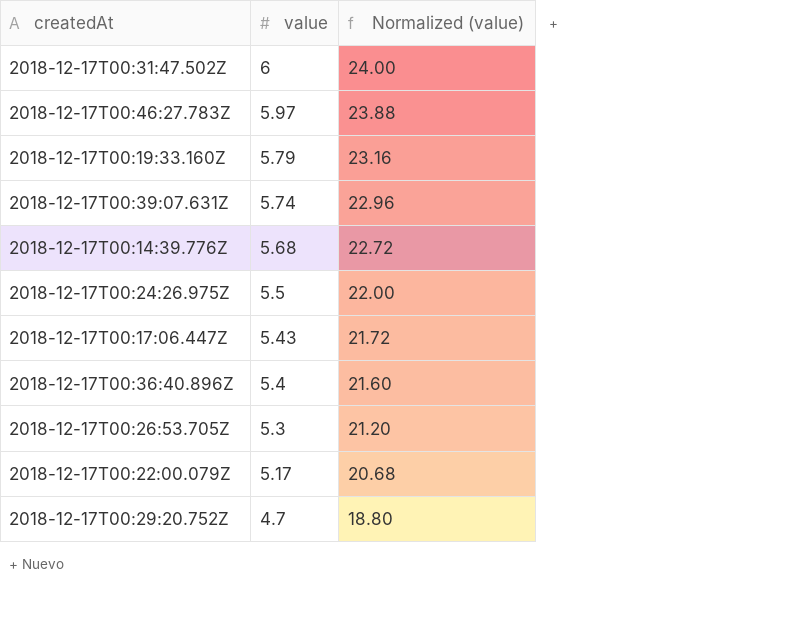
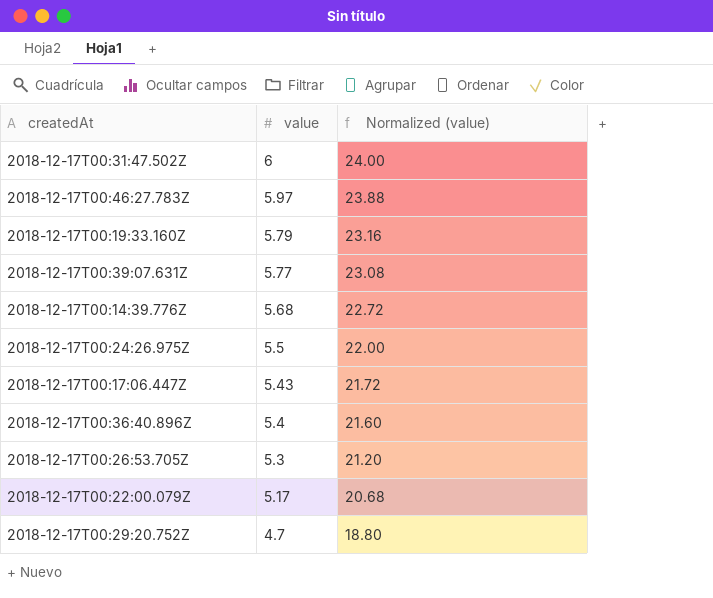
2018-12-17T00:39:07.631Z | value: 5.74 -> 5.77
2018-12-17T00:39:07.631Z | Normalized (value): 22.96 -> 23.08

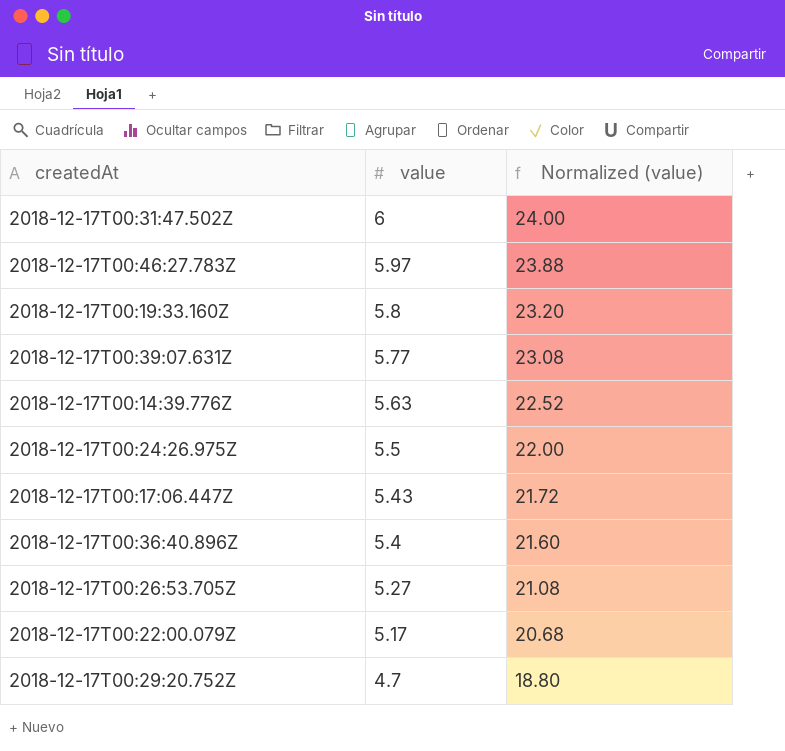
2018-12-17T00:19:33.160Z | value: 5.79 -> 5.8
2018-12-17T00:19:33.160Z | Normalized (value): 23.16 -> 23.20
2018-12-17T00:14:39.776Z | value: 5.68 -> 5.63
2018-12-17T00:14:39.776Z | Normalized (value): 22.72 -> 22.52
2018-12-17T00:26:53.705Z | value: 5.3 -> 5.27
2018-12-17T00:26:53.705Z | Normalized (value): 21.20 -> 21.08

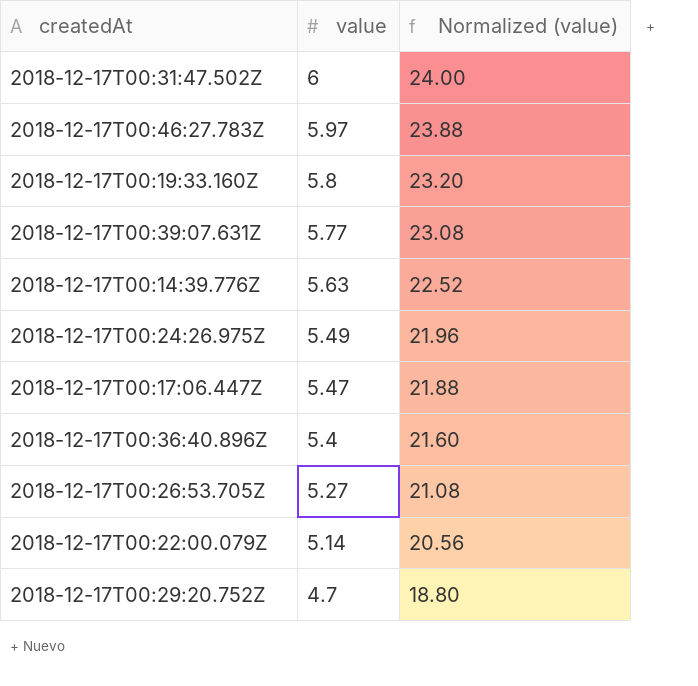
2018-12-17T00:24:26.975Z | value: 5.5 -> 5.49
2018-12-17T00:24:26.975Z | Normalized (value): 22.00 -> 21.96
2018-12-17T00:17:06.447Z | value: 5.43 -> 5.47
2018-12-17T00:17:06.447Z | Normalized (value): 21.72 -> 21.88
2018-12-17T00:22:00.079Z | value: 5.17 -> 5.14
2018-12-17T00:22:00.079Z | Normalized (value): 20.68 -> 20.56

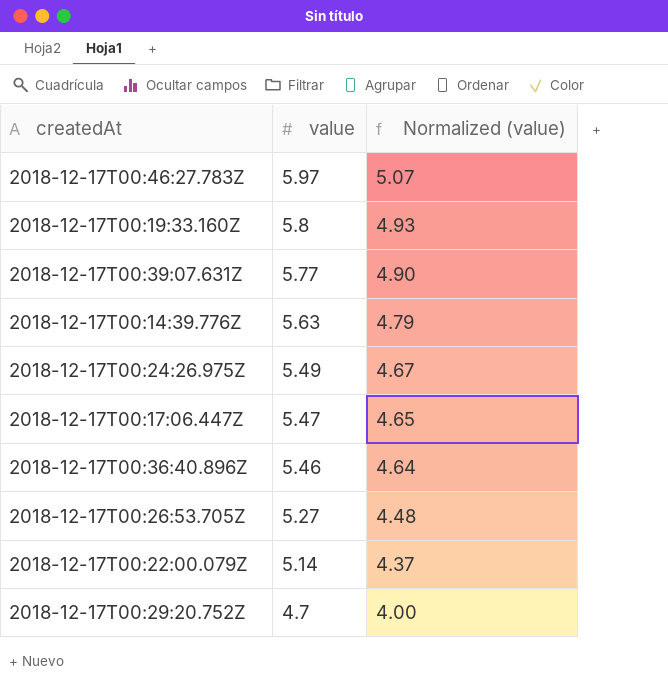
column Normalized (value) | formula: [value] * 4 -> [value] * 0.85
row 2018-12-17T00:31:47.502Z: 6 | 24.00 -> none
2018-12-17T00:36:40.896Z | value: 5.4 -> 5.46

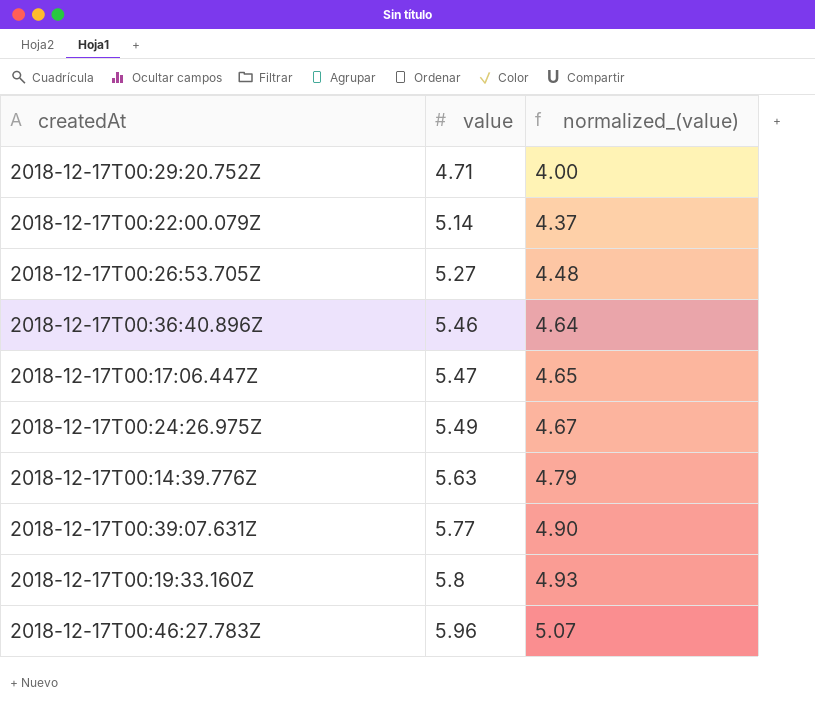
row order: value descending -> value ascending
column name: Normalized (value) -> normalized_(value)
2018-12-17T00:29:20.752Z | value: 4.7 -> 4.71
2018-12-17T00:46:27.783Z | value: 5.97 -> 5.96

